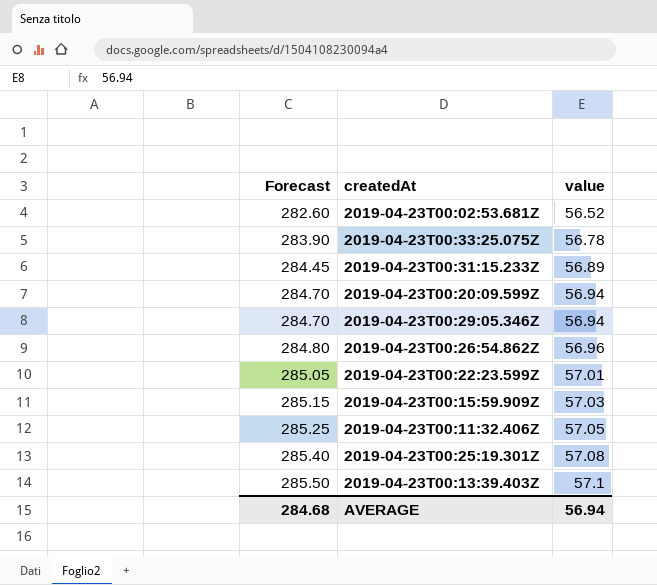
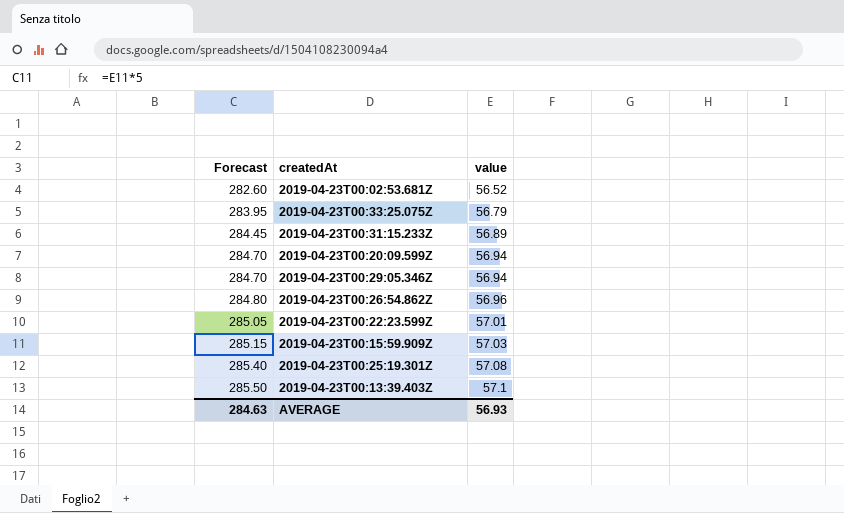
row 2019-04-23T00:11:32.406Z: 285.25 | 57.05 -> none
2019-04-23T00:33:25.075Z | Forecast: 283.90 -> 283.95
2019-04-23T00:33:25.075Z | value: 56.78 -> 56.79
AVERAGE | Forecast: 284.68 -> 284.63
AVERAGE | value: 56.94 -> 56.93

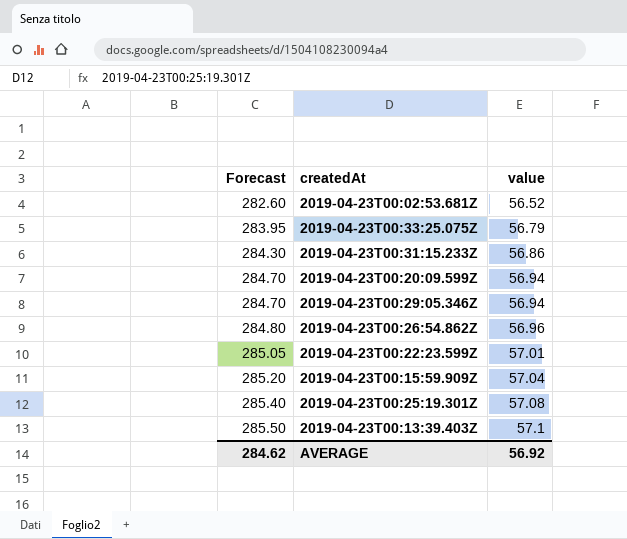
2019-04-23T00:31:15.233Z | Forecast: 284.45 -> 284.30
2019-04-23T00:31:15.233Z | value: 56.89 -> 56.86
2019-04-23T00:15:59.909Z | Forecast: 285.15 -> 285.20
2019-04-23T00:15:59.909Z | value: 57.03 -> 57.04
AVERAGE | Forecast: 284.63 -> 284.62
AVERAGE | value: 56.93 -> 56.92

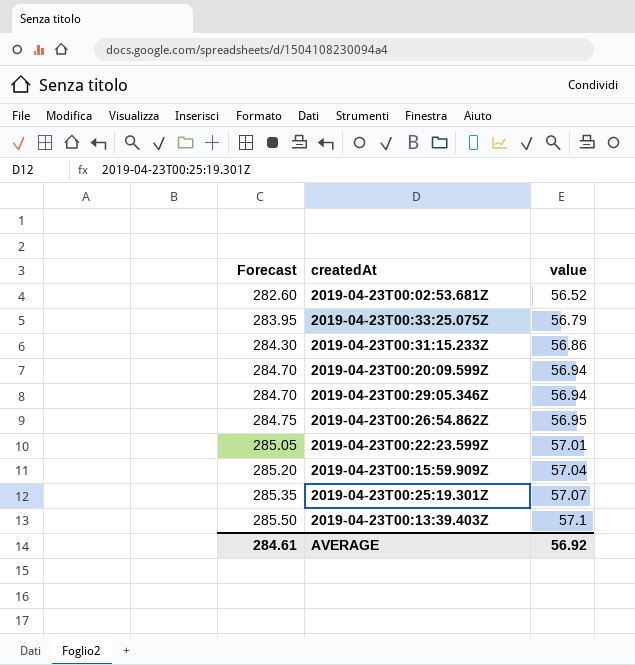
2019-04-23T00:26:54.862Z | Forecast: 284.80 -> 284.75
2019-04-23T00:26:54.862Z | value: 56.96 -> 56.95
2019-04-23T00:25:19.301Z | Forecast: 285.40 -> 285.35
2019-04-23T00:25:19.301Z | value: 57.08 -> 57.07
AVERAGE | Forecast: 284.62 -> 284.61

